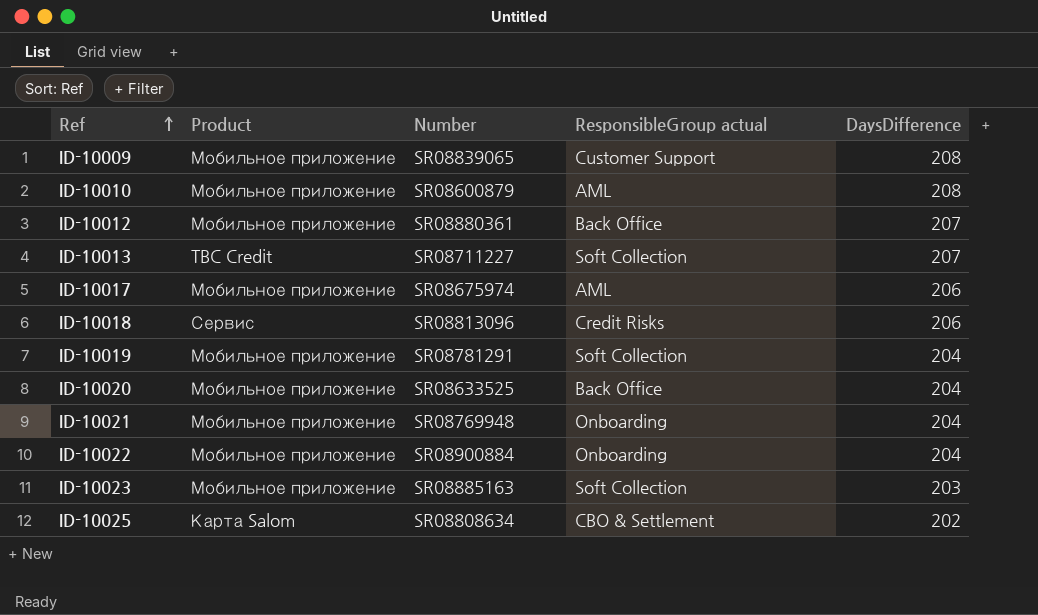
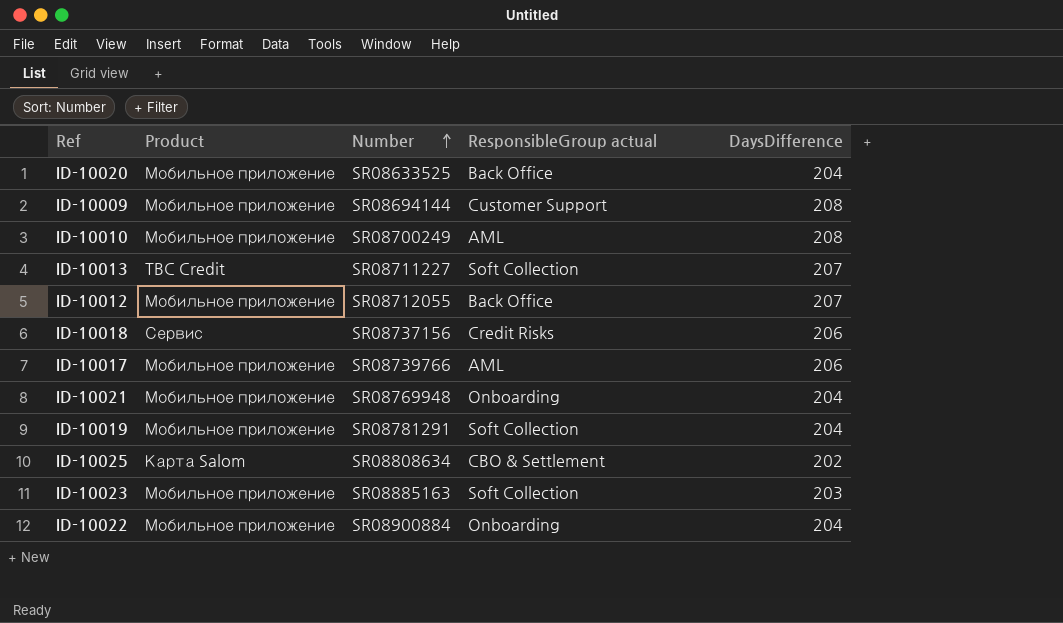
row order: Ref ascending -> Number ascending
ID-10009 | Number: SR08839065 -> SR08694144
ID-10010 | Number: SR08600879 -> SR08700249
ID-10012 | Number: SR08880361 -> SR08712055
ID-10018 | Number: SR08813096 -> SR08737156
ID-10017 | Number: SR08675974 -> SR08739766

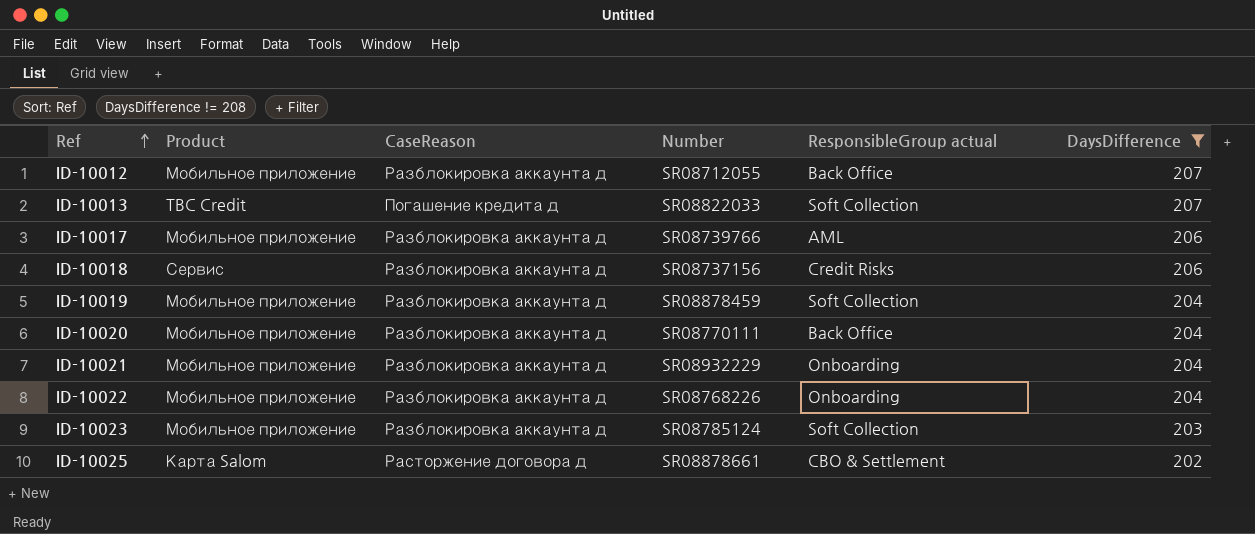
filter: none -> DaysDifference != 208
row order: Number ascending -> Ref ascending
column CaseReason | position: none -> 3
ID-10013 | Number: SR08711227 -> SR08822033
ID-10019 | Number: SR08781291 -> SR08878459
ID-10020 | Number: SR08633525 -> SR08770111
ID-10021 | Number: SR08769948 -> SR08932229
ID-10022 | Number: SR08900884 -> SR08768226
ID-10023 | Number: SR08885163 -> SR08785124
ID-10025 | Number: SR08808634 -> SR08878661

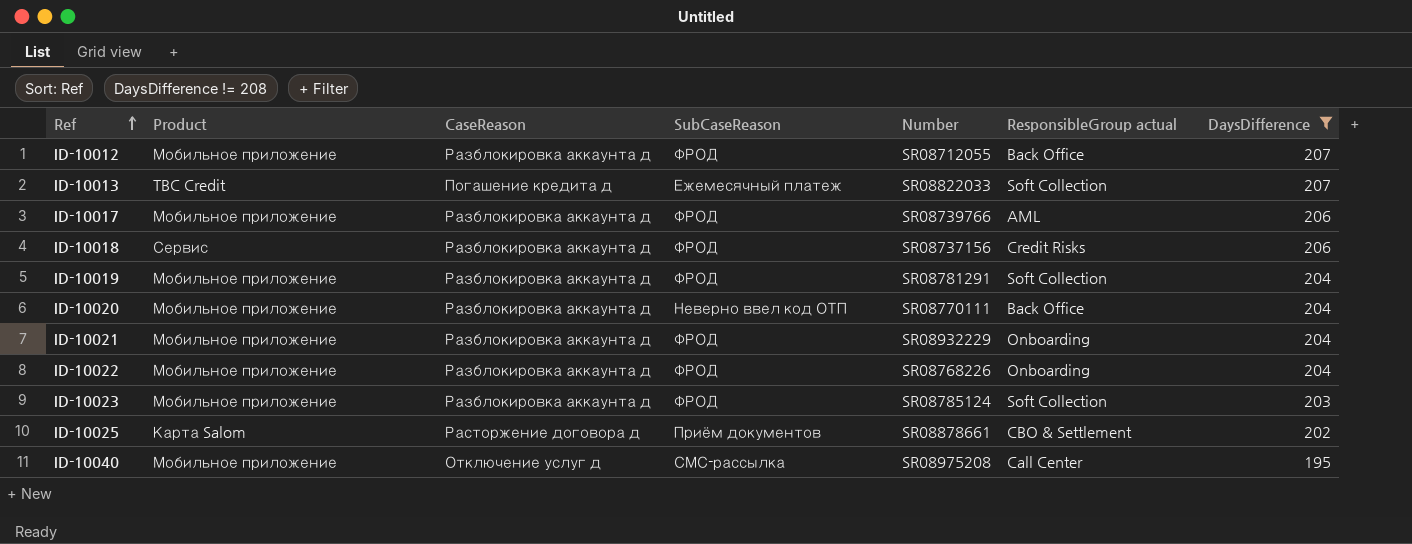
column SubCaseReason | position: none -> 4
ID-10019 | Number: SR08878459 -> SR08781291
row ID-10040: none -> Мобильное приложение | Отключение услуг д | СМС-рассылка | SR08975208 | Call Center | 195

